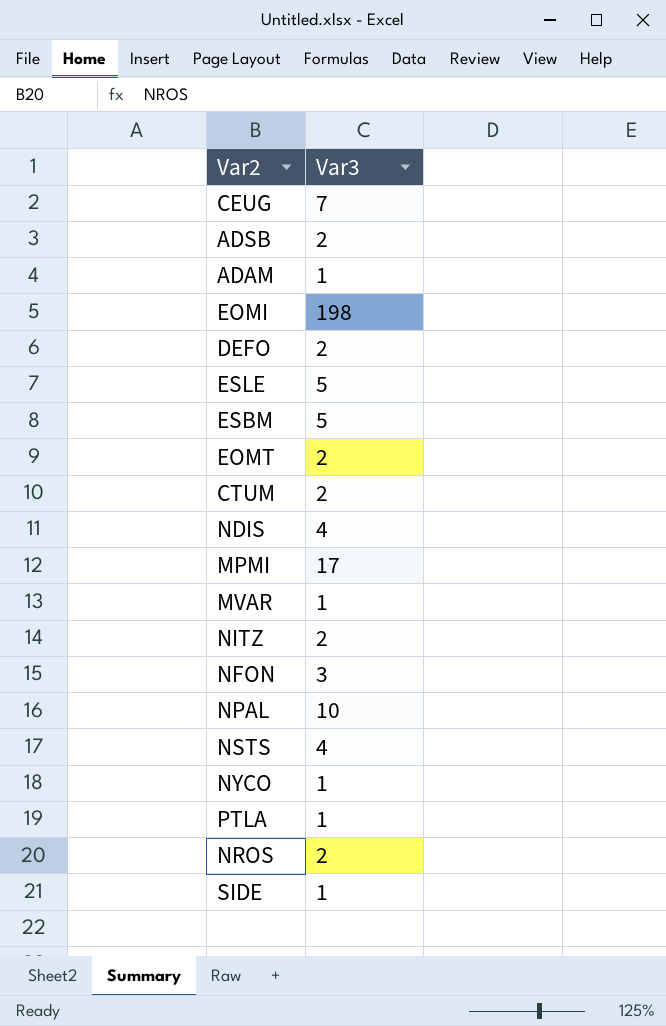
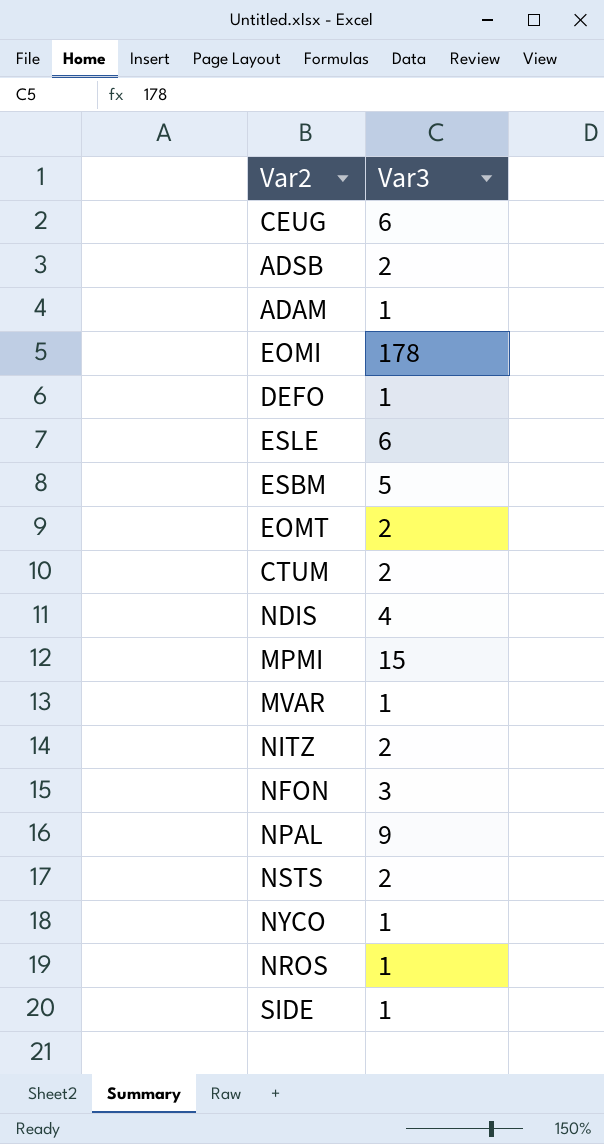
row PTLA: 1 -> none
CEUG | Var3: 7 -> 6
EOMI | Var3: 198 -> 178
DEFO | Var3: 2 -> 1
ESLE | Var3: 5 -> 6
MPMI | Var3: 17 -> 15
NPAL | Var3: 10 -> 9
NSTS | Var3: 4 -> 2
NROS | Var3: 2 -> 1

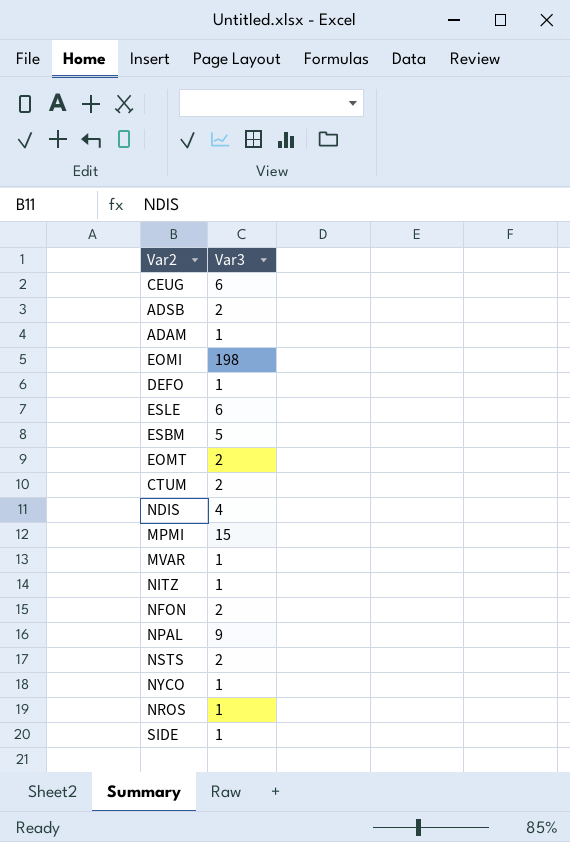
EOMI | Var3: 178 -> 198
NITZ | Var3: 2 -> 1
NFON | Var3: 3 -> 2

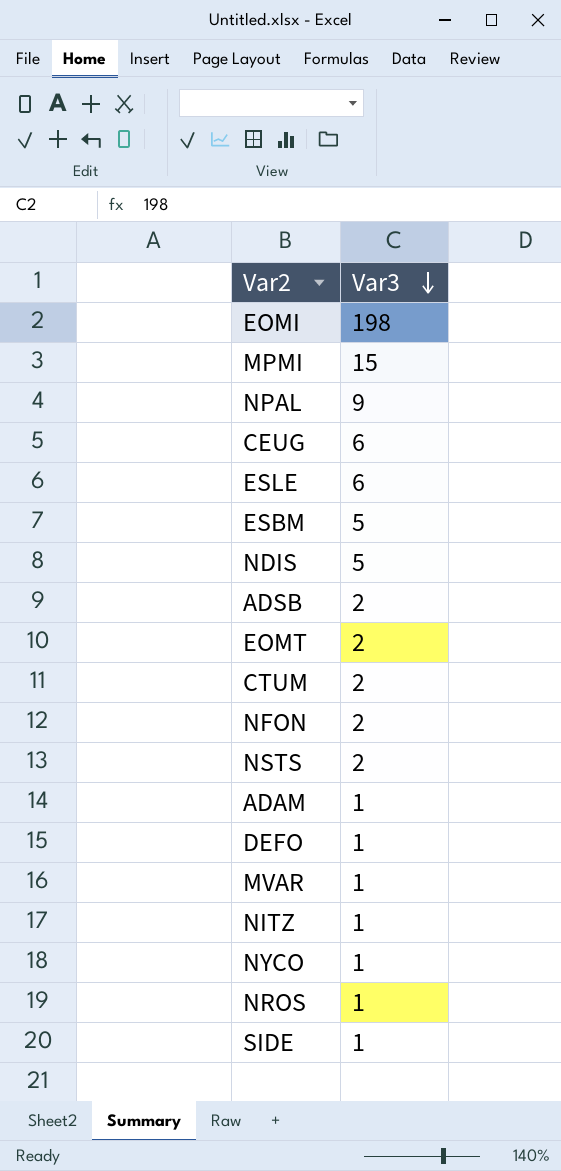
row order: none -> Var3 descending
NDIS | Var3: 4 -> 5

